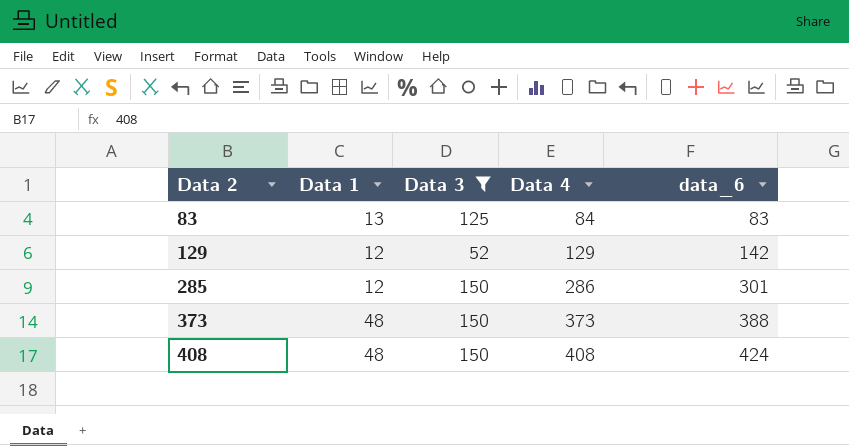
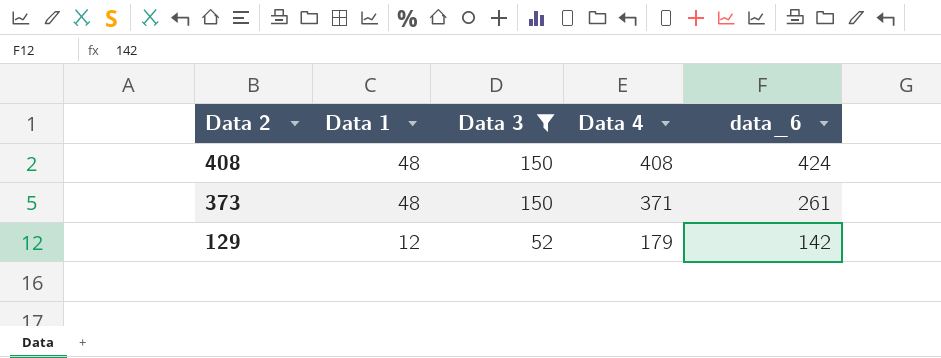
row order: Data 2 ascending -> Data 2 descending
row 83: 13 | 125 | 84 | 83 -> none
row 285: 12 | 150 | 286 | 301 -> none
373 | Data 4: 373 -> 371
373 | data_6: 388 -> 261
129 | Data 4: 129 -> 179

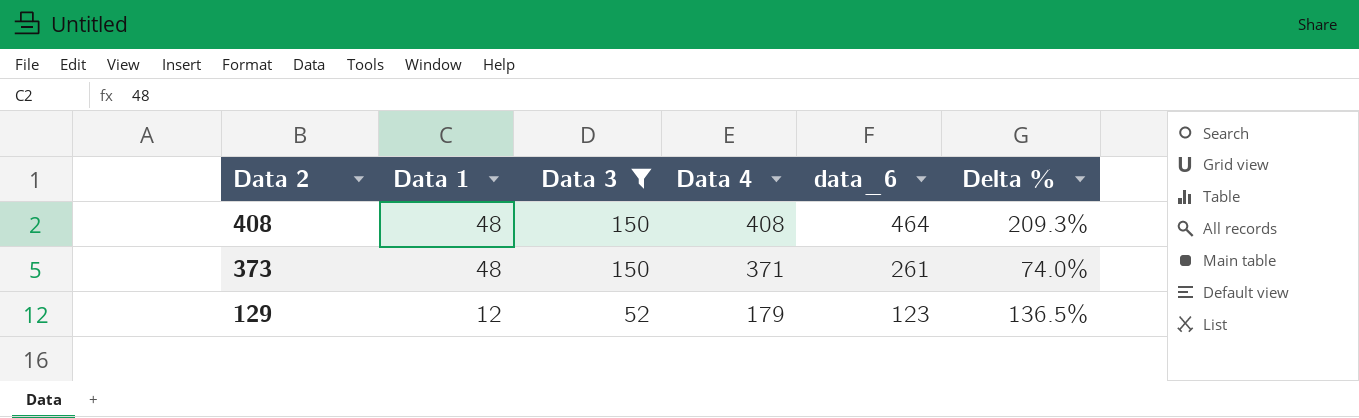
column Delta % | formula: none -> ([data_6] - [Data 3]) / [Data 3]
408 | data_6: 424 -> 464
129 | data_6: 142 -> 123

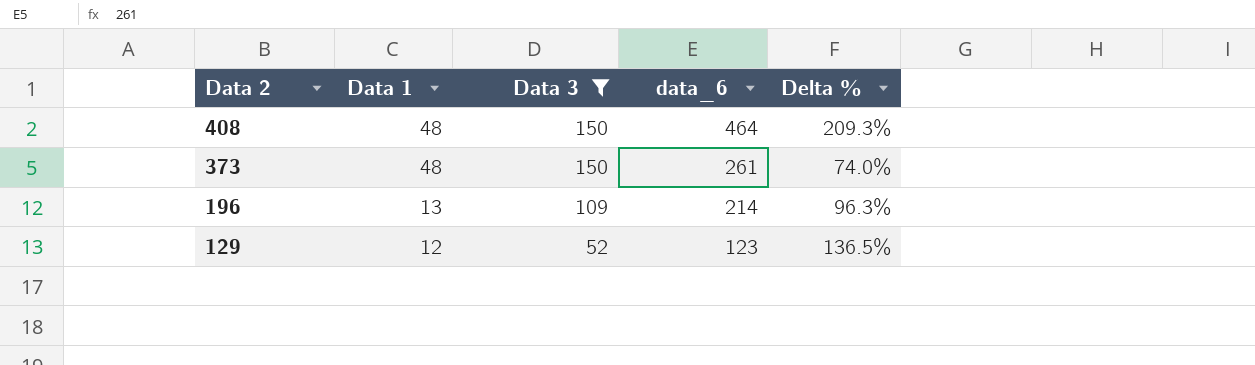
column Data 4 | position: 4 -> none
row 196: none -> 13 | 109 | 214 | 96.3%

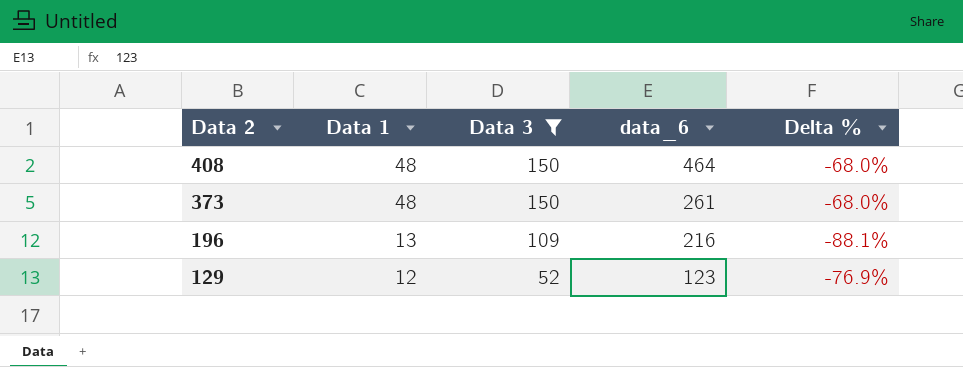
column Delta % | formula: ([data_6] - [Data 3]) / [Data 3] -> ([Data 1] - [Data 3]) / [Data 3]
196 | data_6: 214 -> 216

